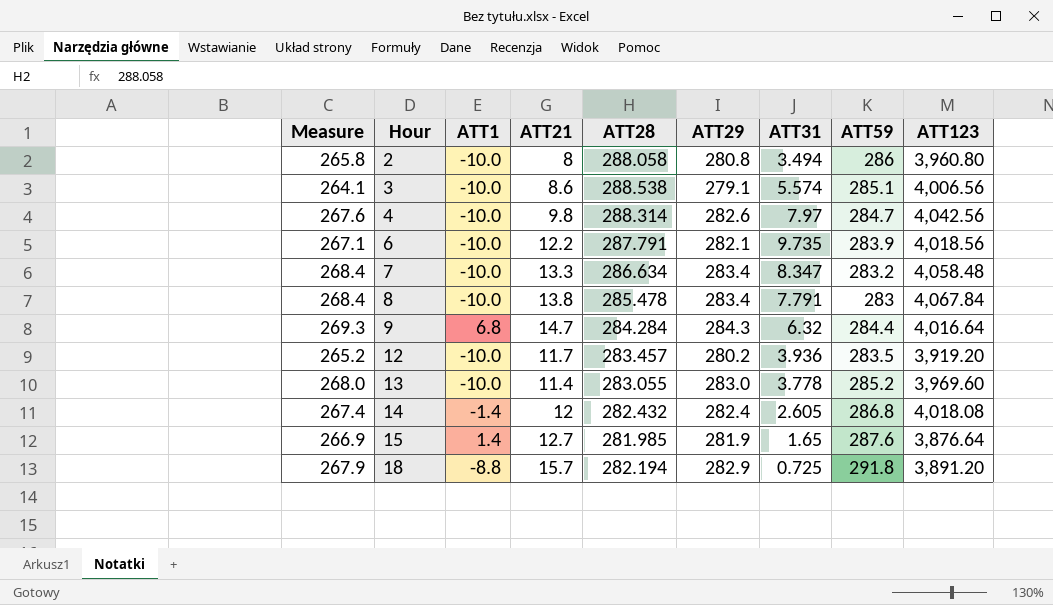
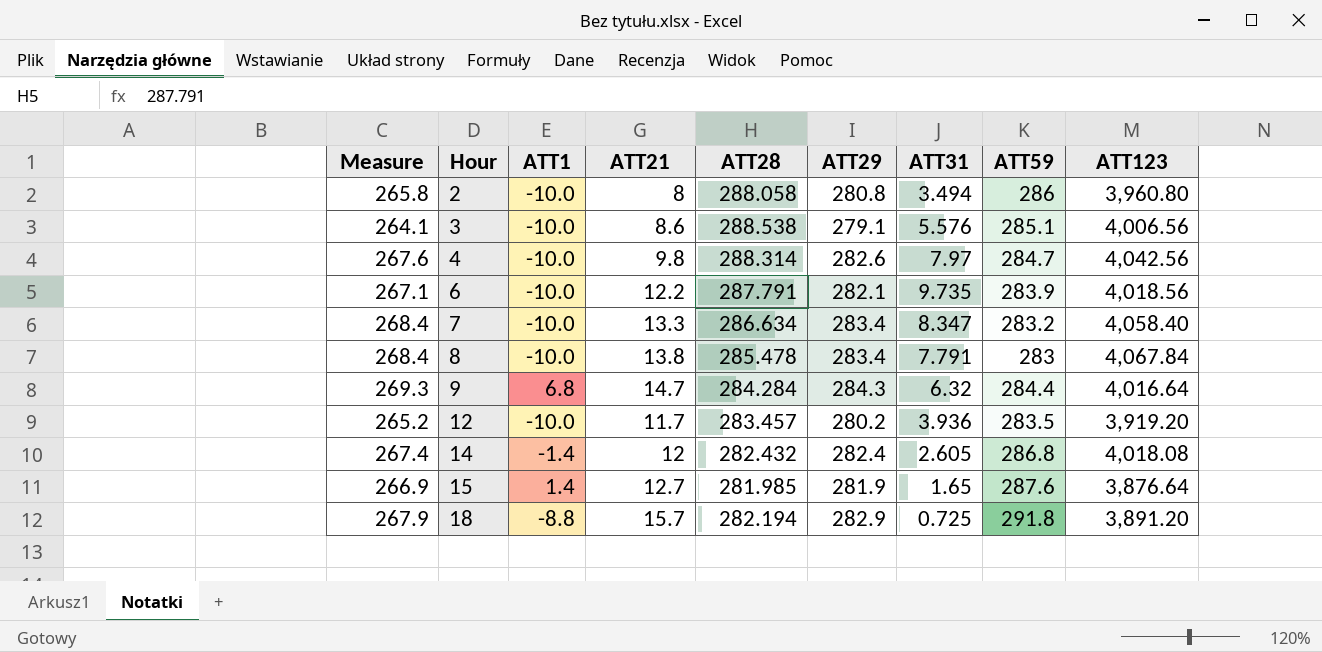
row 13: 268.0 | -10.0 | 11.4 | 283.055 | 283.0 | 3.778 | 285.2 | 3,969.60 -> none
3 | ATT31: 5.574 -> 5.576
7 | ATT123: 4,058.48 -> 4,058.40

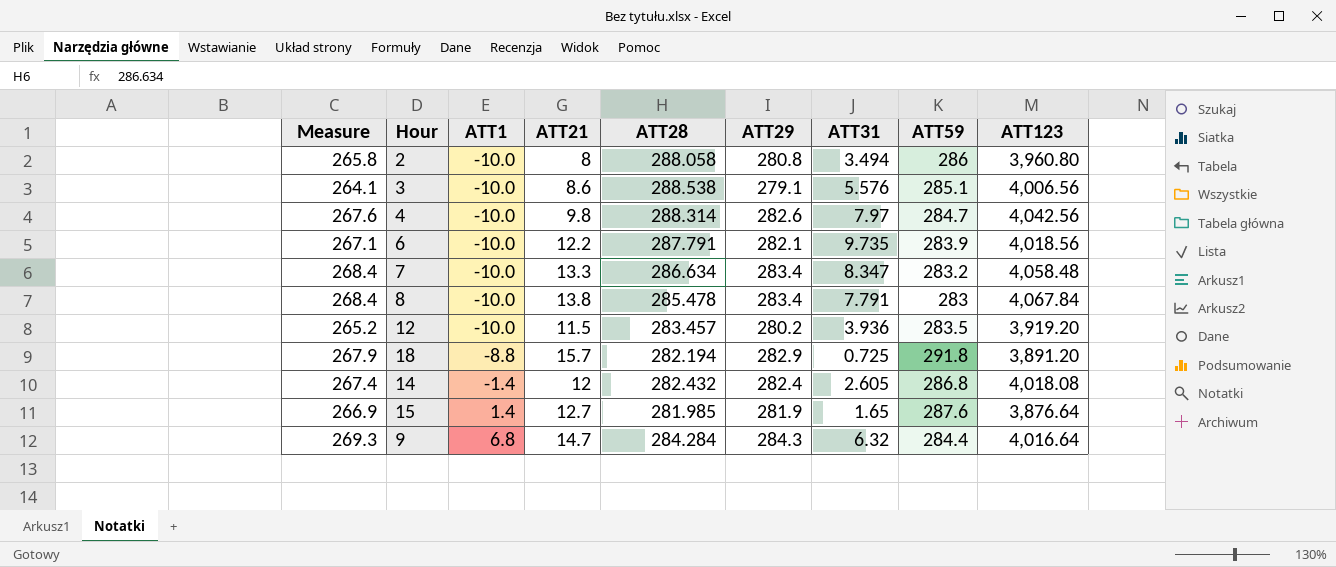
row order: Hour ascending -> ATT1 ascending
7 | ATT123: 4,058.40 -> 4,058.48
12 | ATT21: 11.7 -> 11.5

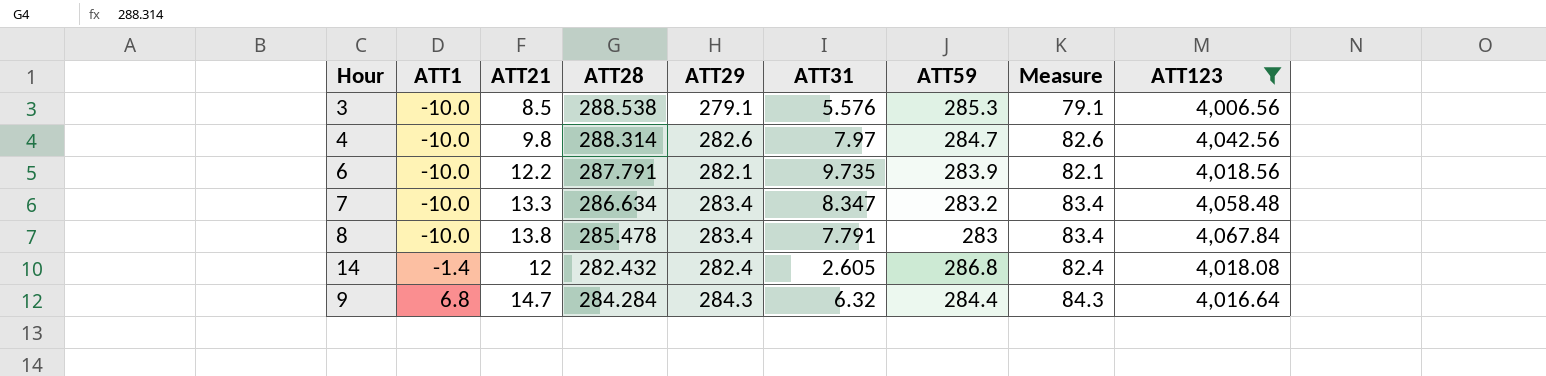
filter: none -> ATT123 >= 4,006.56
column Measure | formula: [ATT29] - 15 -> [ATT29] - 200
column Measure | position: 1 -> 8
3 | ATT21: 8.6 -> 8.5
3 | ATT59: 285.1 -> 285.3

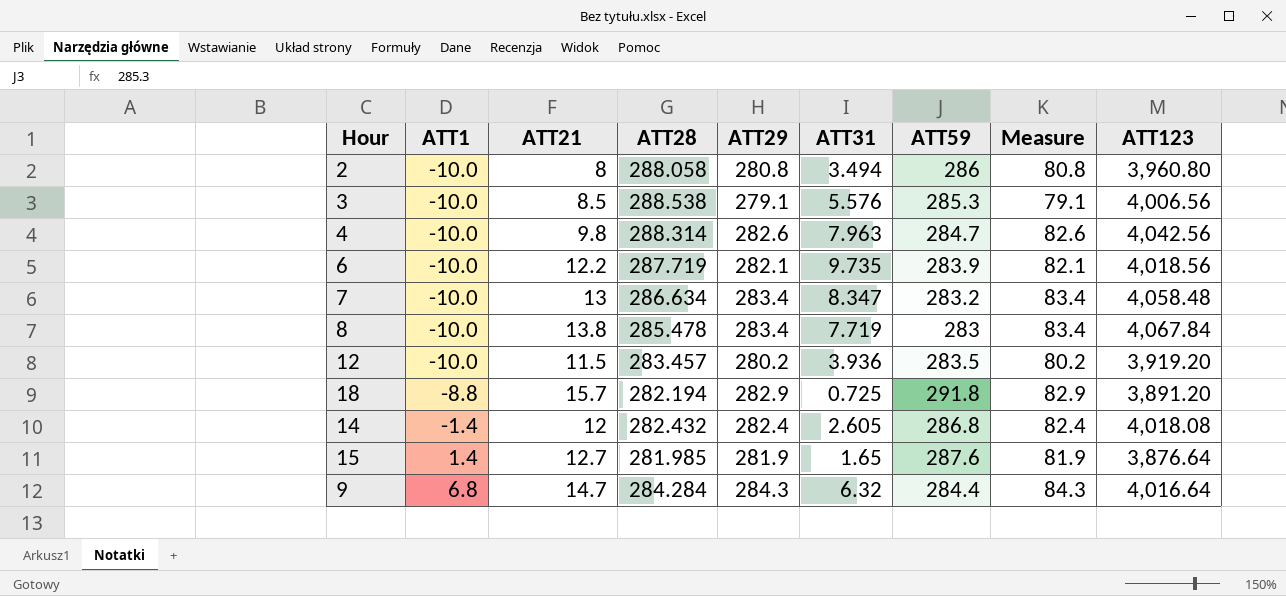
filter: ATT123 >= 4,006.56 -> none
4 | ATT31: 7.97 -> 7.963
6 | ATT28: 287.791 -> 287.719
7 | ATT21: 13.3 -> 13
8 | ATT31: 7.791 -> 7.719

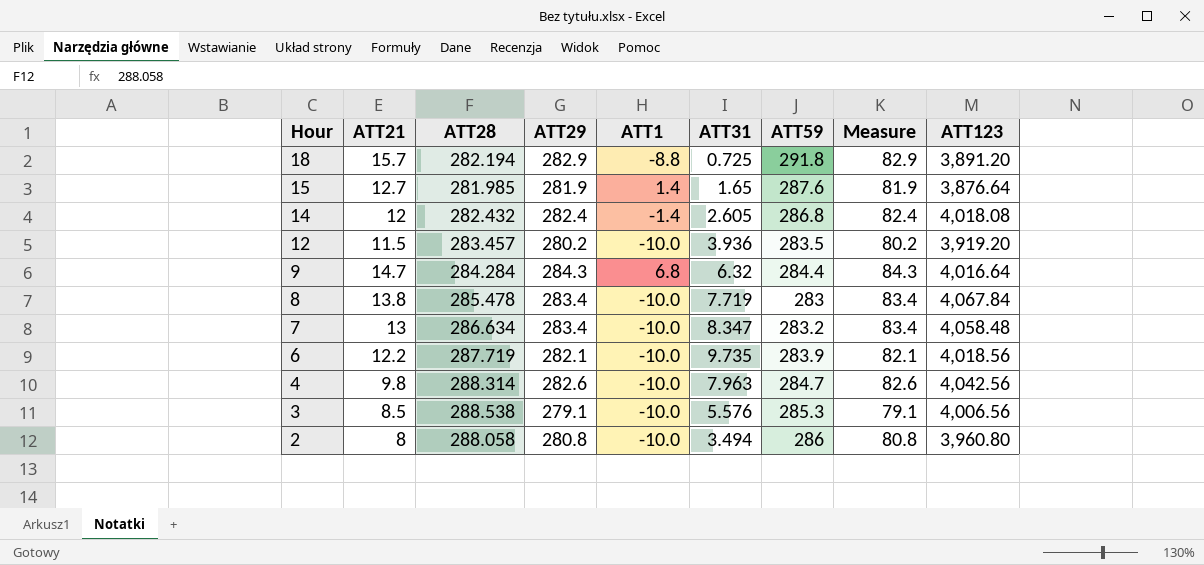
row order: ATT1 ascending -> Hour descending
column ATT1 | position: 2 -> 5

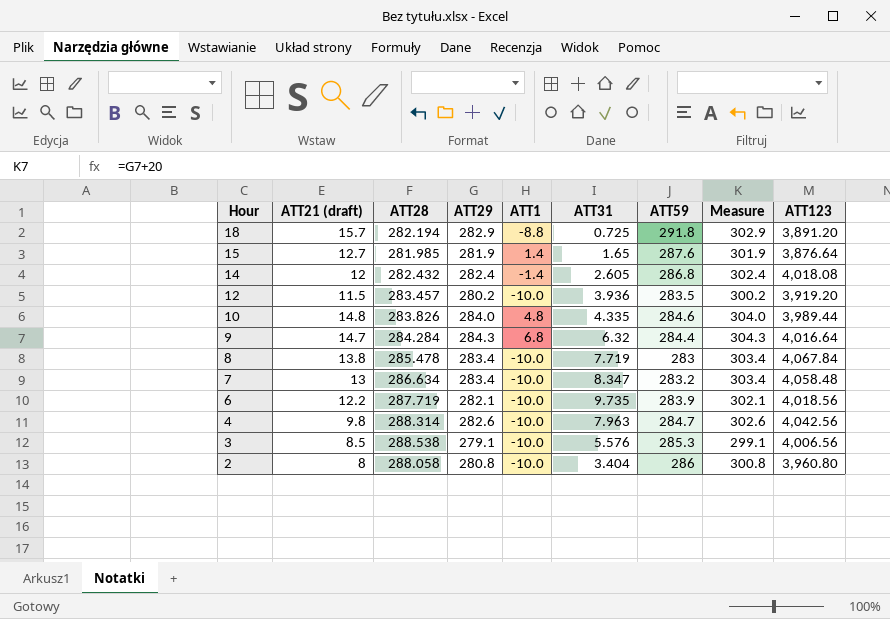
column name: ATT21 -> ATT21 (draft)
column Measure | formula: [ATT29] - 200 -> [ATT29] + 20
row 10: none -> 14.8 | 283.826 | 284.0 | 4.8 | 4.335 | 284.6 | 304.0 | 3,989.44
2 | ATT31: 3.494 -> 3.404

